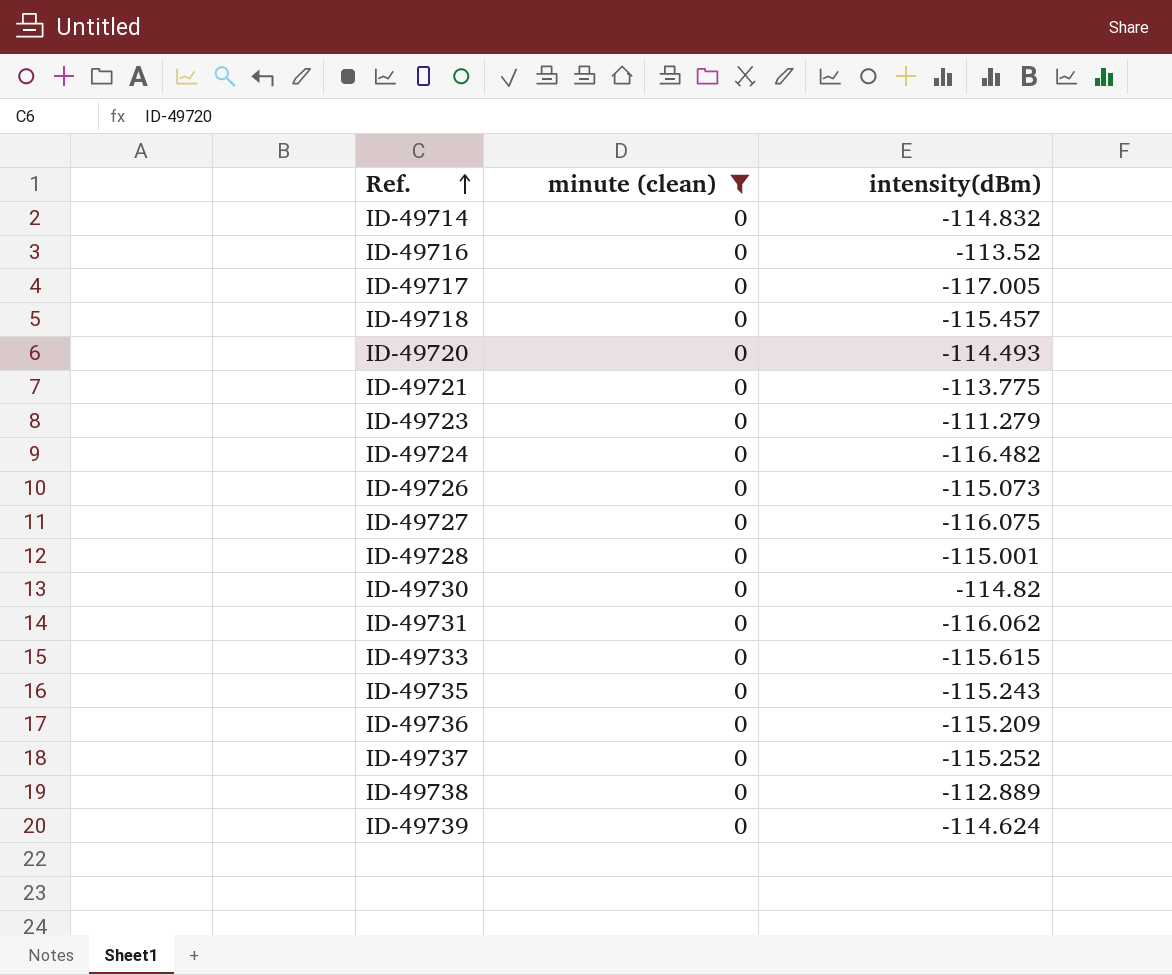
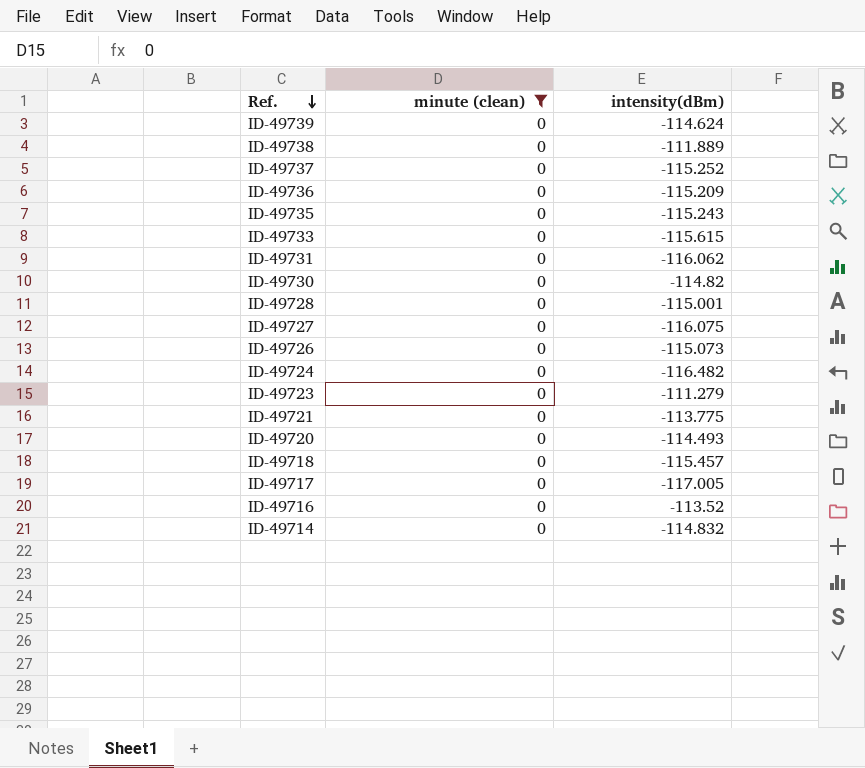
row order: Ref. ascending -> Ref. descending
ID-49738 | intensity(dBm): -112.889 -> -111.889

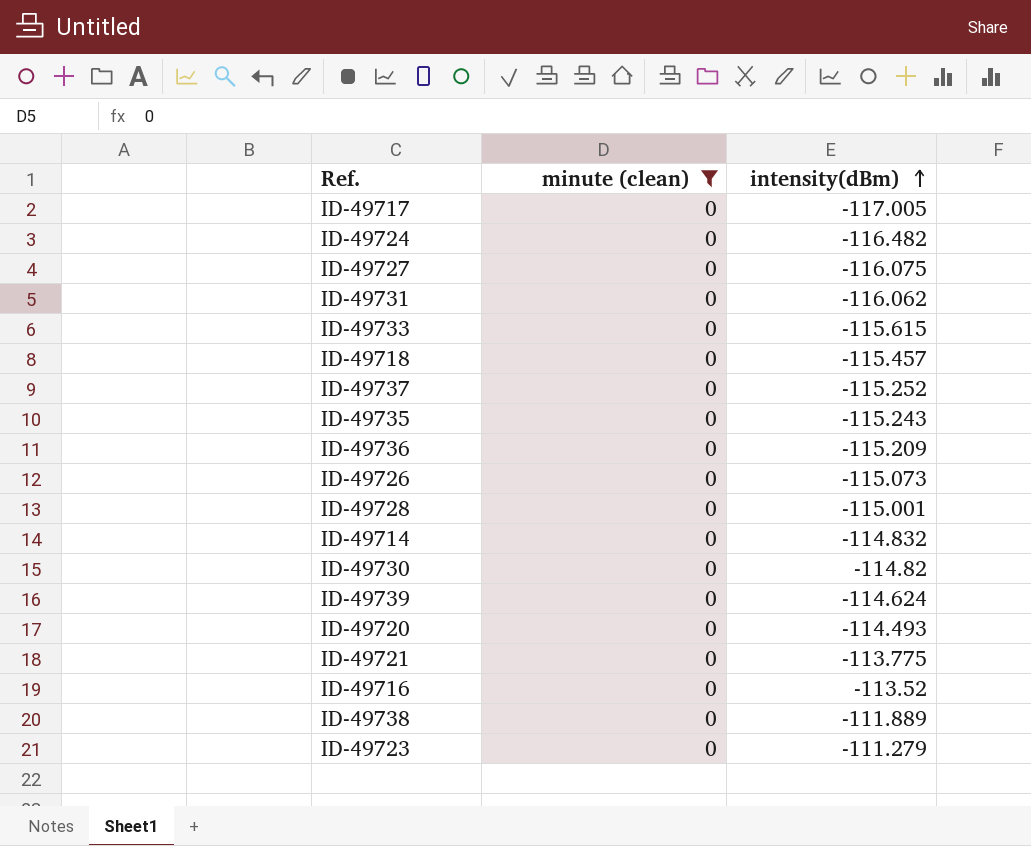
row order: Ref. descending -> intensity(dBm) ascending

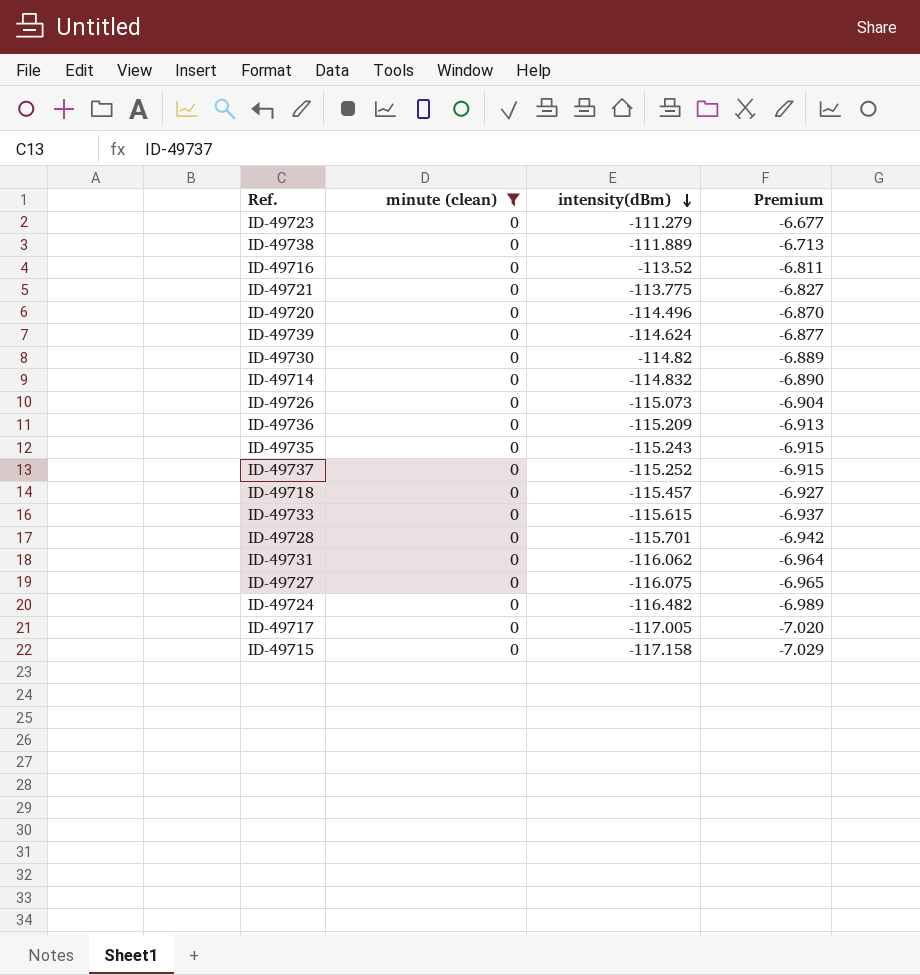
row order: intensity(dBm) ascending -> intensity(dBm) descending
column Premium | formula: none -> [intensity(dBm)] * 0.06
ID-49720 | intensity(dBm): -114.493 -> -114.496
ID-49728 | intensity(dBm): -115.001 -> -115.701
row ID-49715: none -> 0 | -117.158 | -7.029

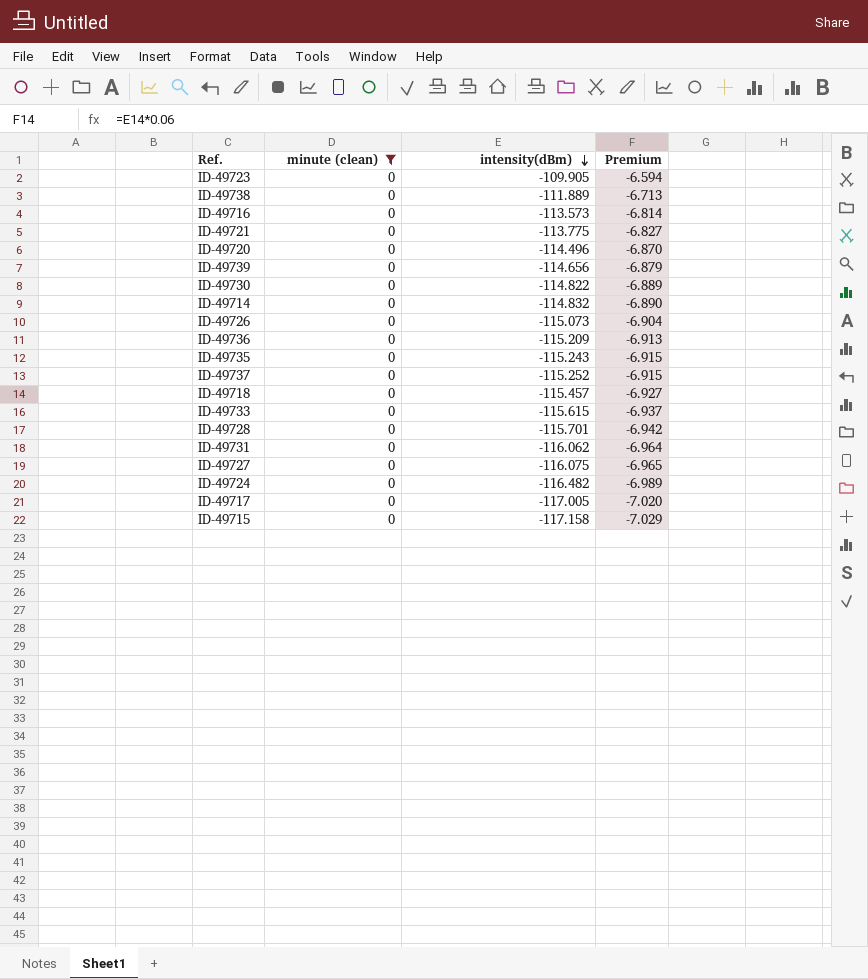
ID-49723 | intensity(dBm): -111.279 -> -109.905
ID-49723 | Premium: -6.677 -> -6.594
ID-49716 | intensity(dBm): -113.52 -> -113.573
ID-49716 | Premium: -6.811 -> -6.814
ID-49739 | intensity(dBm): -114.624 -> -114.656
ID-49739 | Premium: -6.877 -> -6.879
ID-49730 | intensity(dBm): -114.82 -> -114.822

